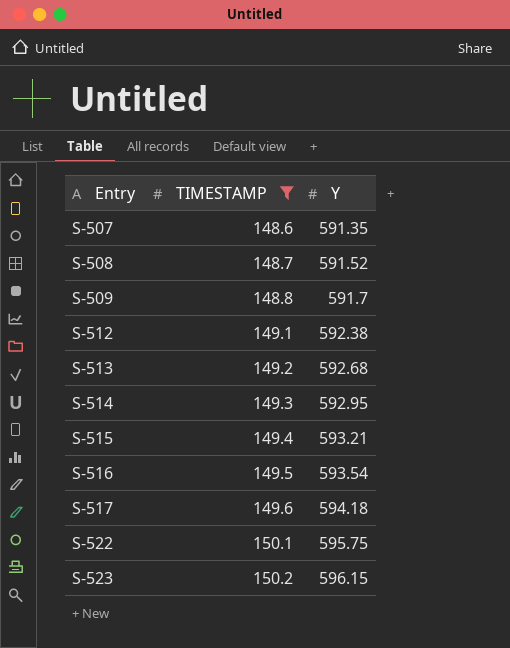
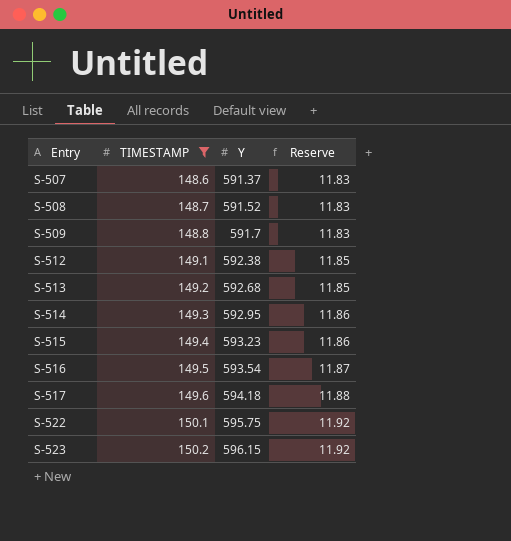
column Reserve | formula: none -> [Y] * 0.02
S-507 | Y: 591.35 -> 591.37
S-515 | Y: 593.21 -> 593.23

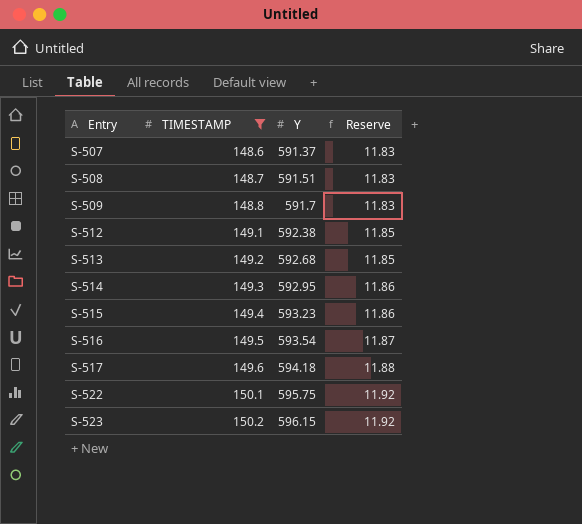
S-508 | Y: 591.52 -> 591.51

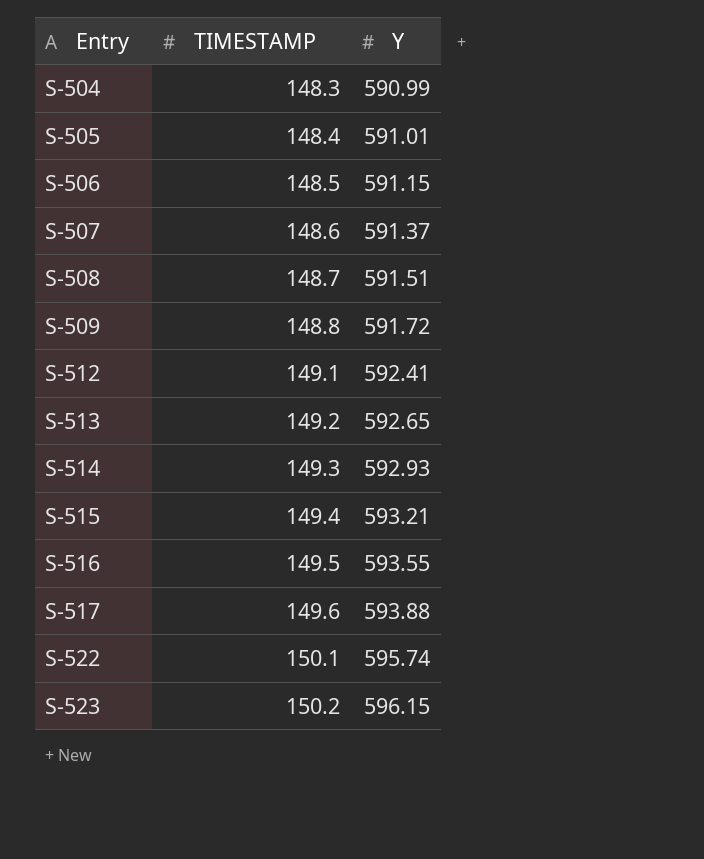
filter: TIMESTAMP >= 148.6 -> none
column Reserve | formula: [Y] * 0.02 -> none
S-509 | Y: 591.7 -> 591.72
S-512 | Y: 592.38 -> 592.41
S-513 | Y: 592.68 -> 592.65
S-514 | Y: 592.95 -> 592.93
S-515 | Y: 593.23 -> 593.21
S-516 | Y: 593.54 -> 593.55
S-517 | Y: 594.18 -> 593.88
S-522 | Y: 595.75 -> 595.74

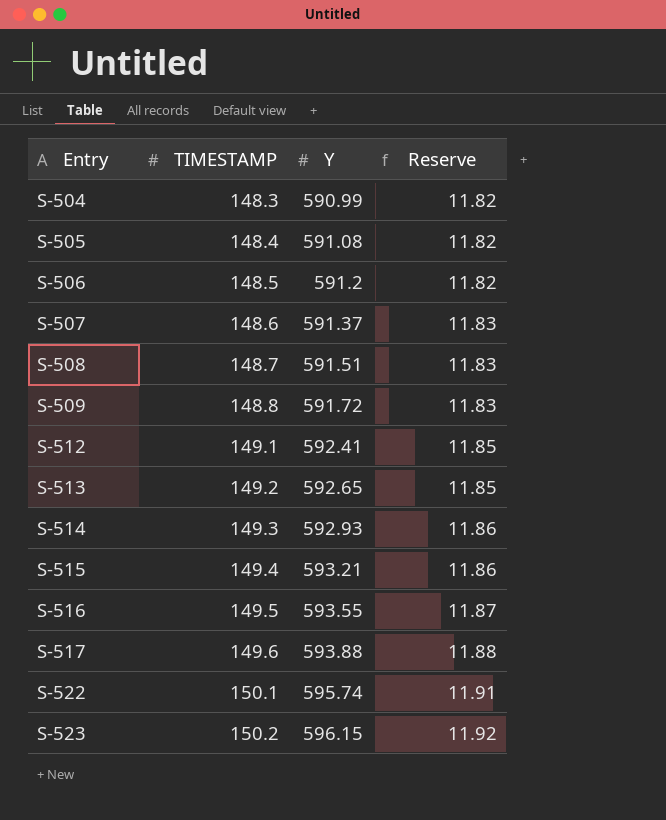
column Reserve | formula: none -> [Y] * 0.02
S-505 | Y: 591.01 -> 591.08
S-506 | Y: 591.15 -> 591.2

